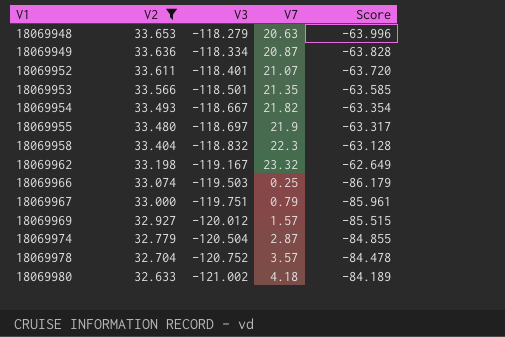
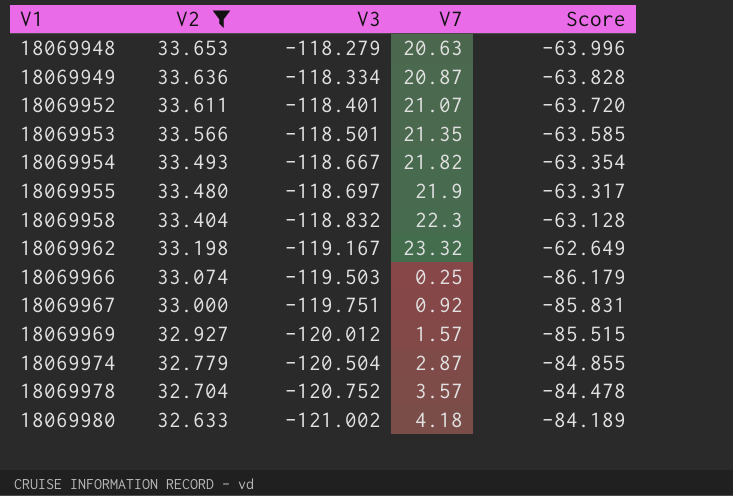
18069967 | V7: 0.79 -> 0.92
18069967 | Score: -85.961 -> -85.831

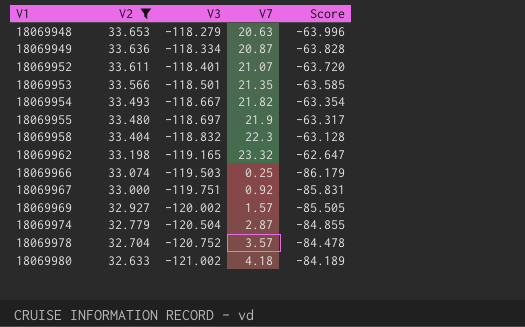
18069962 | V3: -119.167 -> -119.165
18069962 | Score: -62.649 -> -62.647
18069969 | V3: -120.012 -> -120.002
18069969 | Score: -85.515 -> -85.505

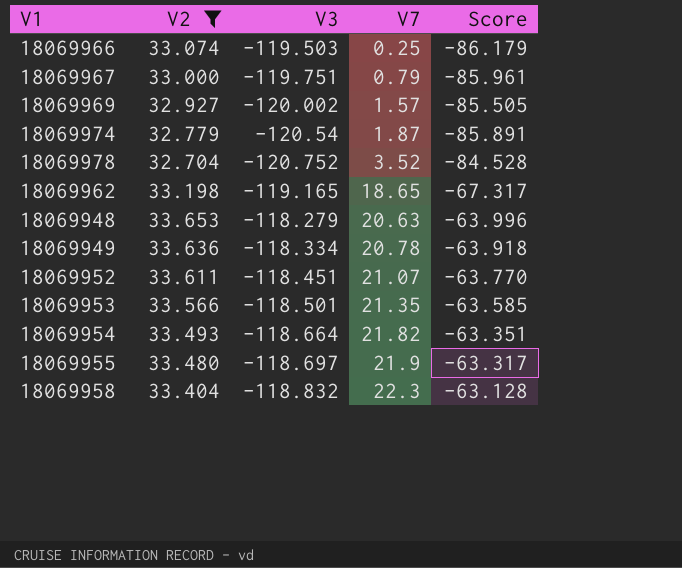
row order: V1 ascending -> V7 ascending
row 18069980: 32.633 | -121.002 | 4.18 | -84.189 -> none
18069967 | V7: 0.92 -> 0.79
18069967 | Score: -85.831 -> -85.961
18069974 | V3: -120.504 -> -120.54
18069974 | V7: 2.87 -> 1.87
18069974 | Score: -84.855 -> -85.891
18069978 | V7: 3.57 -> 3.52
18069978 | Score: -84.478 -> -84.528
18069962 | V7: 23.32 -> 18.65
18069962 | Score: -62.647 -> -67.317
18069949 | V7: 20.87 -> 20.78
18069949 | Score: -63.828 -> -63.918
18069952 | V3: -118.401 -> -118.451
18069952 | Score: -63.720 -> -63.770
18069954 | V3: -118.667 -> -118.664
18069954 | Score: -63.354 -> -63.351

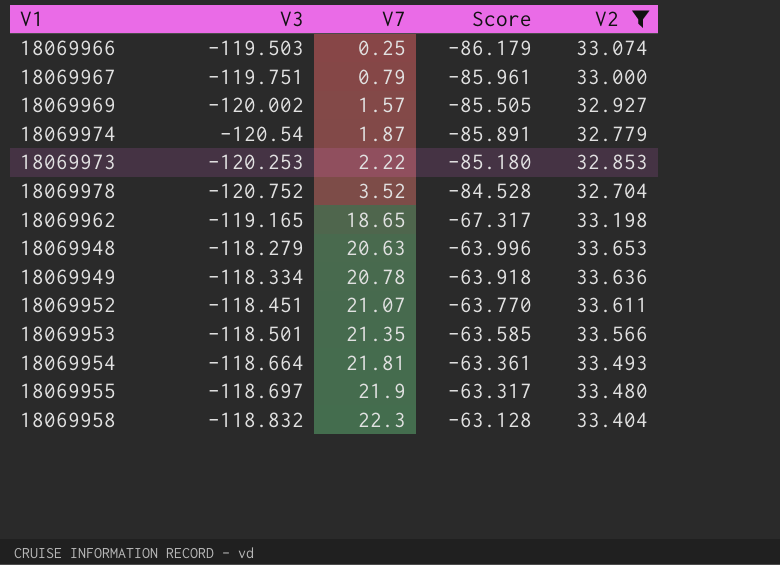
column V2 | position: 2 -> 5
row 18069973: none -> -120.253 | 2.22 | -85.180 | 32.853
18069954 | V7: 21.82 -> 21.81
18069954 | Score: -63.351 -> -63.361

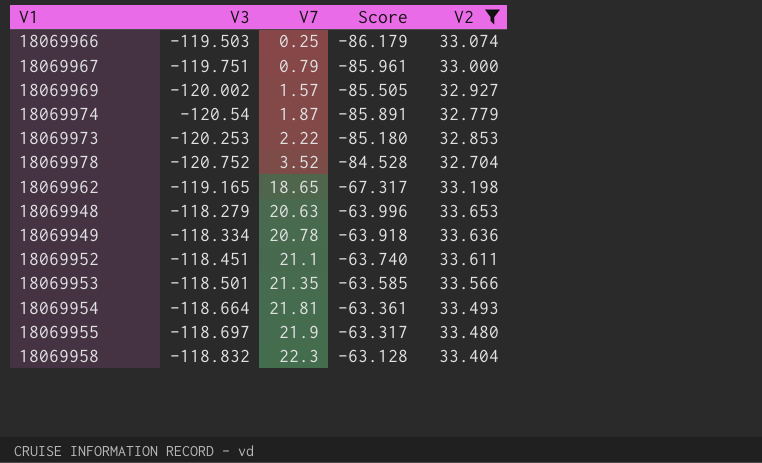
18069952 | V7: 21.07 -> 21.1
18069952 | Score: -63.770 -> -63.740

